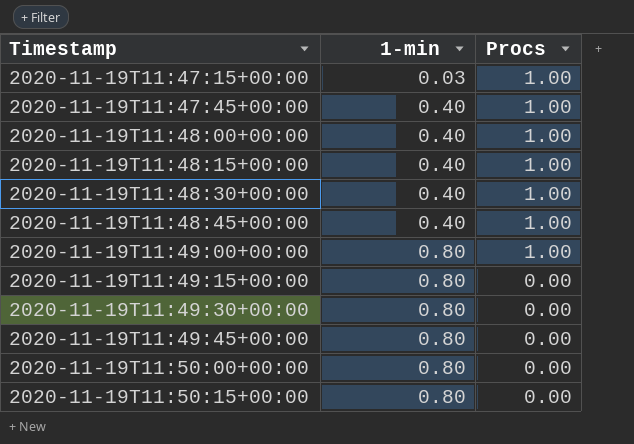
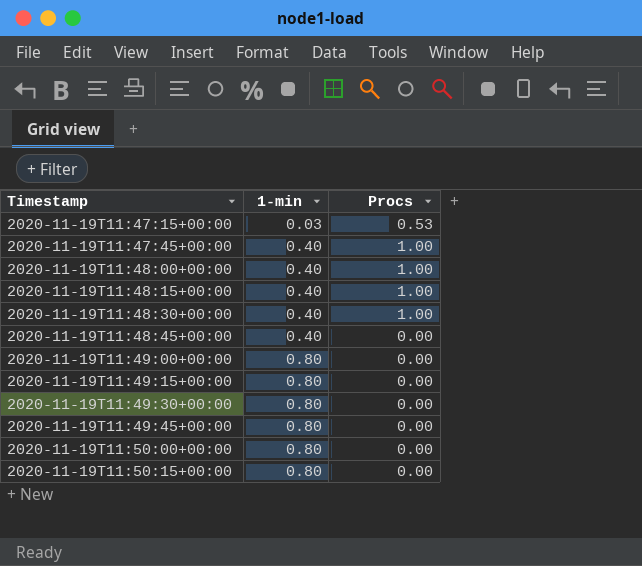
2020-11-19T11:47:15+00:00 | Procs: 1.00 -> 0.53
2020-11-19T11:48:45+00:00 | Procs: 1.00 -> 0.00
2020-11-19T11:49:00+00:00 | Procs: 1.00 -> 0.00

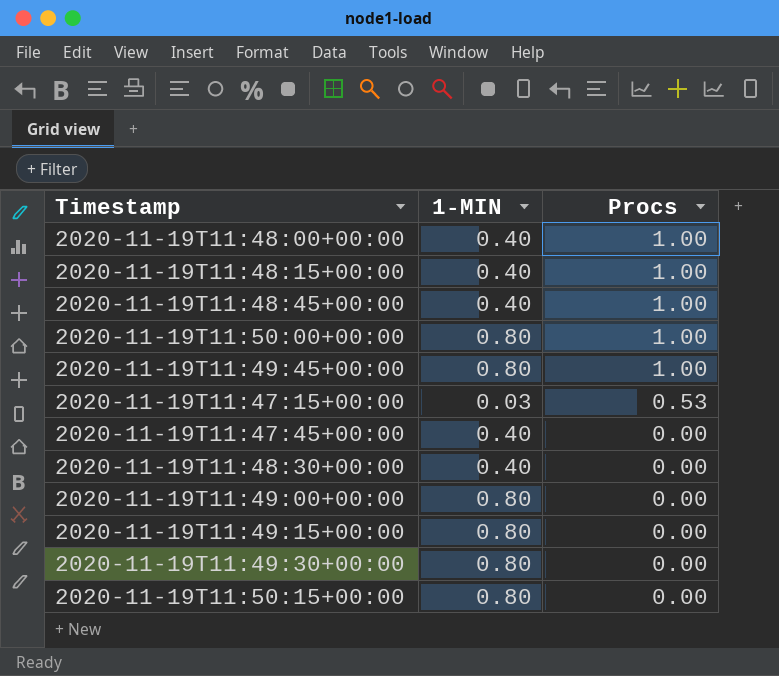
row order: Timestamp ascending -> Procs descending
column name: 1-min -> 1-MIN
2020-11-19T11:48:45+00:00 | Procs: 0.00 -> 1.00
2020-11-19T11:50:00+00:00 | Procs: 0.00 -> 1.00
2020-11-19T11:49:45+00:00 | Procs: 0.00 -> 1.00
2020-11-19T11:47:45+00:00 | Procs: 1.00 -> 0.00
2020-11-19T11:48:30+00:00 | Procs: 1.00 -> 0.00

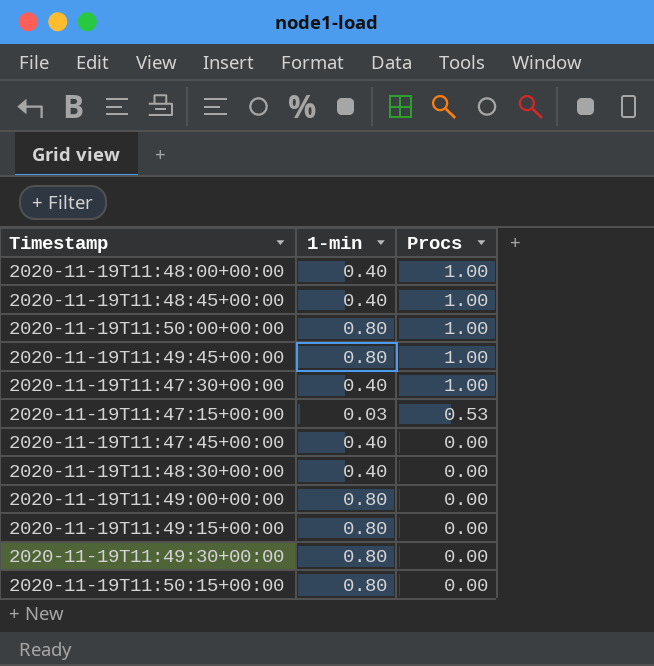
column name: 1-MIN -> 1-min
row 2020-11-19T11:48:15+00:00: 0.40 | 1.00 -> none
row 2020-11-19T11:47:30+00:00: none -> 0.40 | 1.00

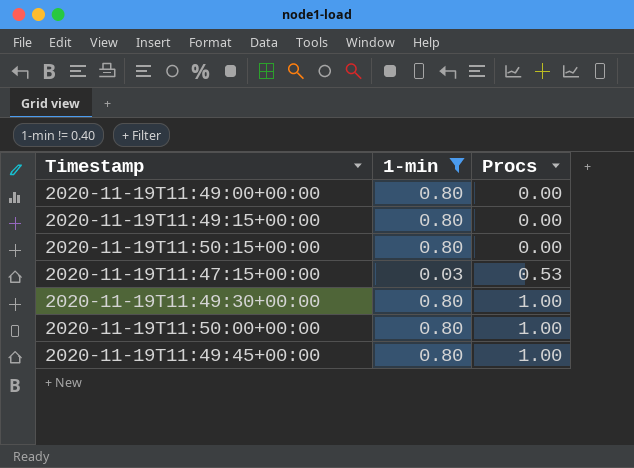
filter: none -> 1-min != 0.40
row order: Procs descending -> Procs ascending
2020-11-19T11:49:30+00:00 | Procs: 0.00 -> 1.00

